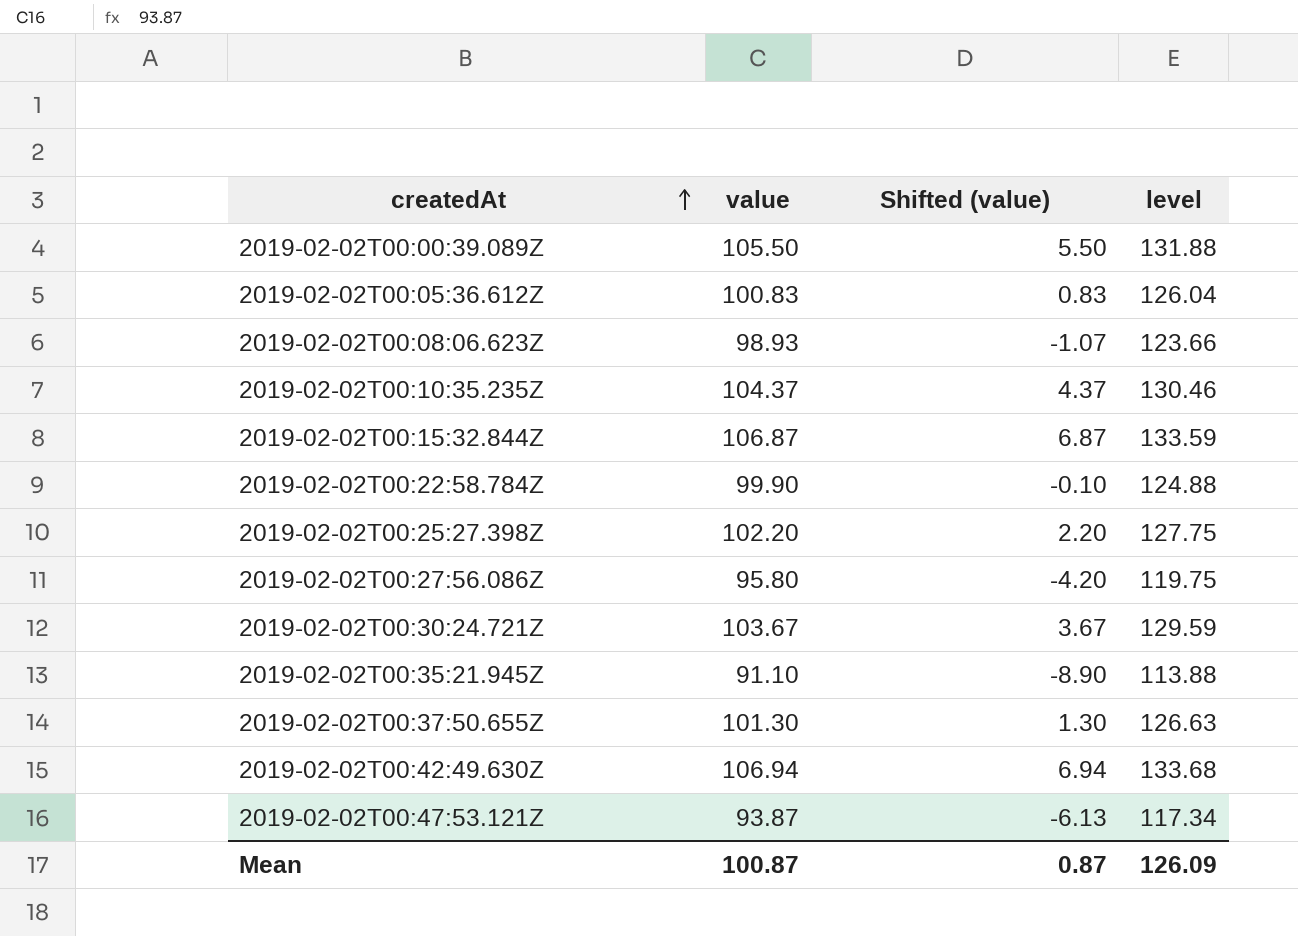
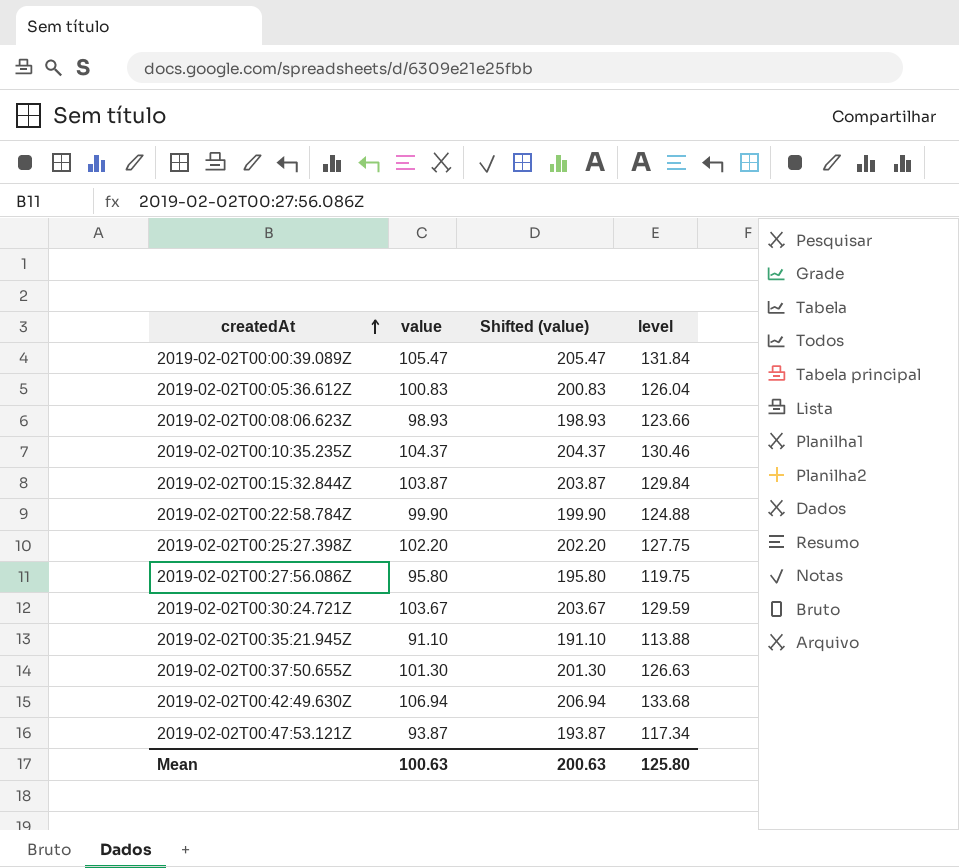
column Shifted (value) | formula: [value] - 100 -> [value] + 100
2019-02-02T00:00:39.089Z | value: 105.50 -> 105.47
2019-02-02T00:00:39.089Z | level: 131.88 -> 131.84
2019-02-02T00:15:32.844Z | value: 106.87 -> 103.87
2019-02-02T00:15:32.844Z | level: 133.59 -> 129.84
Mean | value: 100.87 -> 100.63
Mean | Shifted (value): 0.87 -> 200.63
Mean | level: 126.09 -> 125.80

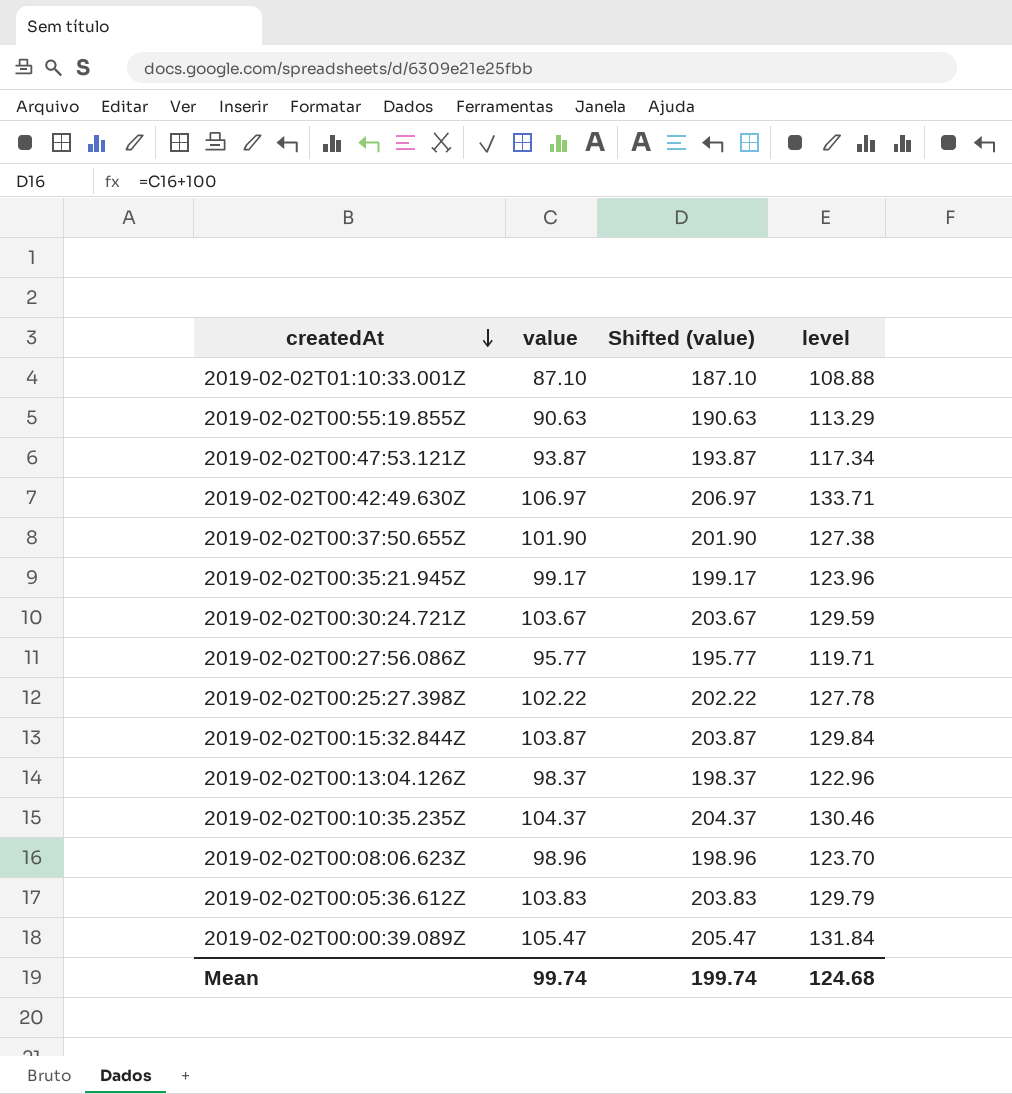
row order: createdAt ascending -> createdAt descending
row 2019-02-02T00:22:58.784Z: 99.90 | 199.90 | 124.88 -> none
row 2019-02-02T01:10:33.001Z: none -> 87.10 | 187.10 | 108.88
row 2019-02-02T00:55:19.855Z: none -> 90.63 | 190.63 | 113.29
2019-02-02T00:42:49.630Z | value: 106.94 -> 106.97
2019-02-02T00:42:49.630Z | Shifted (value): 206.94 -> 206.97
2019-02-02T00:42:49.630Z | level: 133.68 -> 133.71
2019-02-02T00:37:50.655Z | value: 101.30 -> 101.90
2019-02-02T00:37:50.655Z | Shifted (value): 201.30 -> 201.90
2019-02-02T00:37:50.655Z | level: 126.63 -> 127.38
2019-02-02T00:35:21.945Z | value: 91.10 -> 99.17
2019-02-02T00:35:21.945Z | Shifted (value): 191.10 -> 199.17
2019-02-02T00:35:21.945Z | level: 113.88 -> 123.96
2019-02-02T00:27:56.086Z | value: 95.80 -> 95.77
2019-02-02T00:27:56.086Z | Shifted (value): 195.80 -> 195.77
2019-02-02T00:27:56.086Z | level: 119.75 -> 119.71
2019-02-02T00:25:27.398Z | value: 102.20 -> 102.22
2019-02-02T00:25:27.398Z | Shifted (value): 202.20 -> 202.22
2019-02-02T00:25:27.398Z | level: 127.75 -> 127.78
row 2019-02-02T00:13:04.126Z: none -> 98.37 | 198.37 | 122.96
2019-02-02T00:08:06.623Z | value: 98.93 -> 98.96
2019-02-02T00:08:06.623Z | Shifted (value): 198.93 -> 198.96
2019-02-02T00:08:06.623Z | level: 123.66 -> 123.70
2019-02-02T00:05:36.612Z | value: 100.83 -> 103.83
2019-02-02T00:05:36.612Z | Shifted (value): 200.83 -> 203.83
2019-02-02T00:05:36.612Z | level: 126.04 -> 129.79
Mean | value: 100.63 -> 99.74
Mean | Shifted (value): 200.63 -> 199.74
Mean | level: 125.80 -> 124.68

